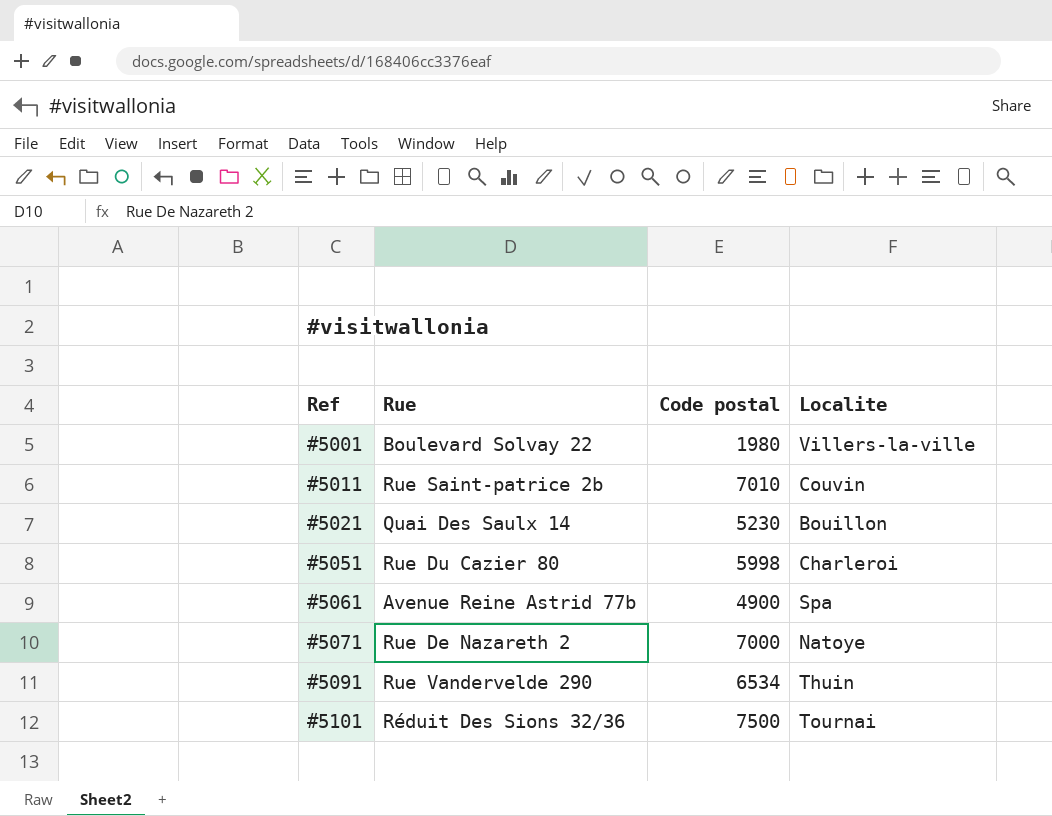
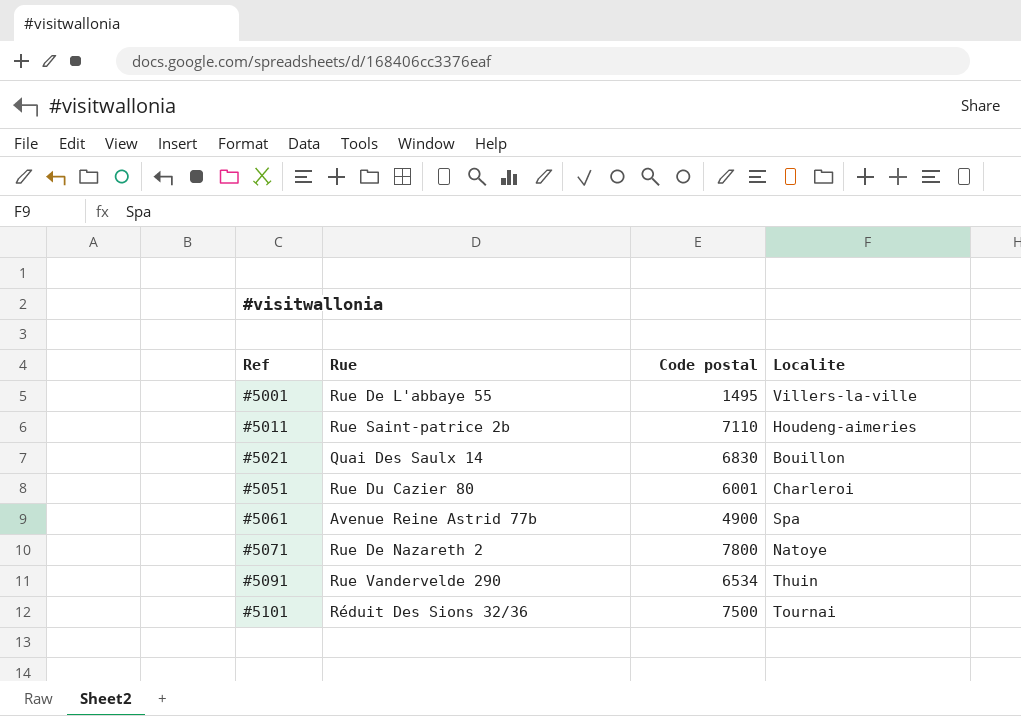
#5001 | Rue: Boulevard Solvay 22 -> Rue De L'abbaye 55
#5001 | Code postal: 1980 -> 1495
#5011 | Code postal: 7010 -> 7110
#5011 | Localite: Couvin -> Houdeng-aimeries
#5021 | Code postal: 5230 -> 6830
#5051 | Code postal: 5998 -> 6001
#5071 | Code postal: 7000 -> 7800

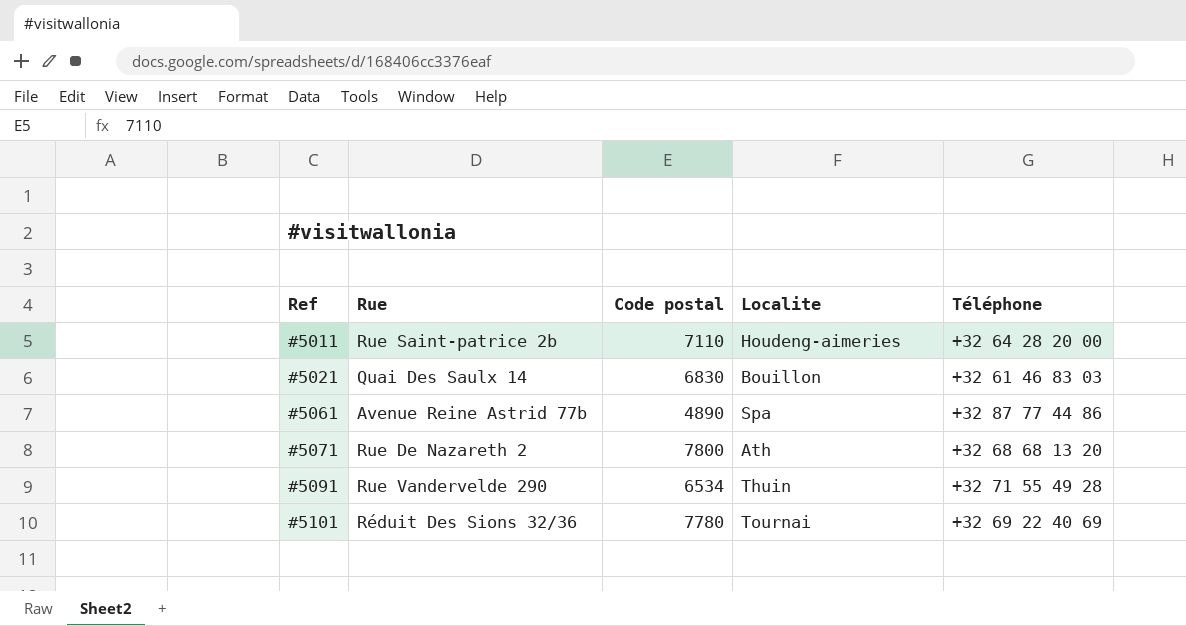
column Téléphone | position: none -> 5
row #5001: Rue De L'abbaye 55 | 1495 | Villers-la-ville -> none
row #5051: Rue Du Cazier 80 | 6001 | Charleroi -> none
#5061 | Code postal: 4900 -> 4890
#5071 | Localite: Natoye -> Ath
#5101 | Code postal: 7500 -> 7780

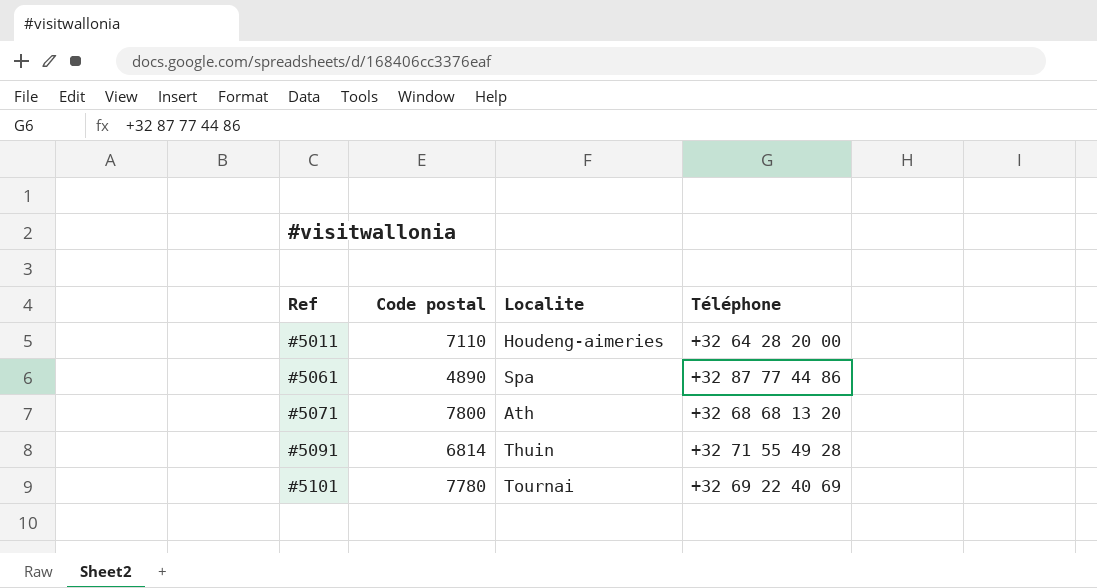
column Rue | position: 2 -> none
row #5021: Quai Des Saulx 14 | 6830 | Bouillon | +32 61 46 83 03 -> none
#5091 | Code postal: 6534 -> 6814

